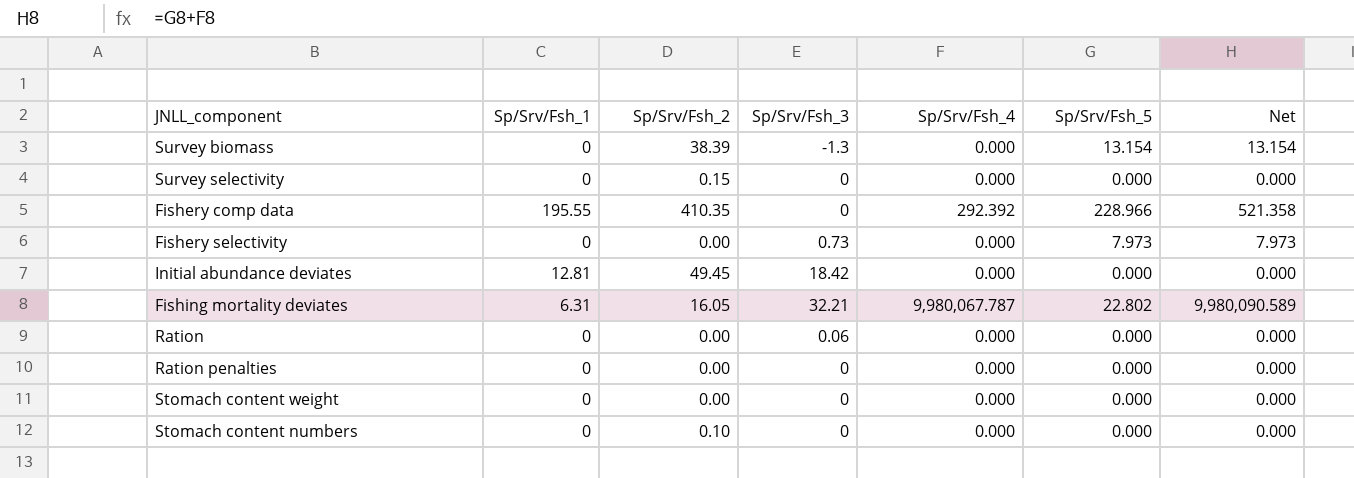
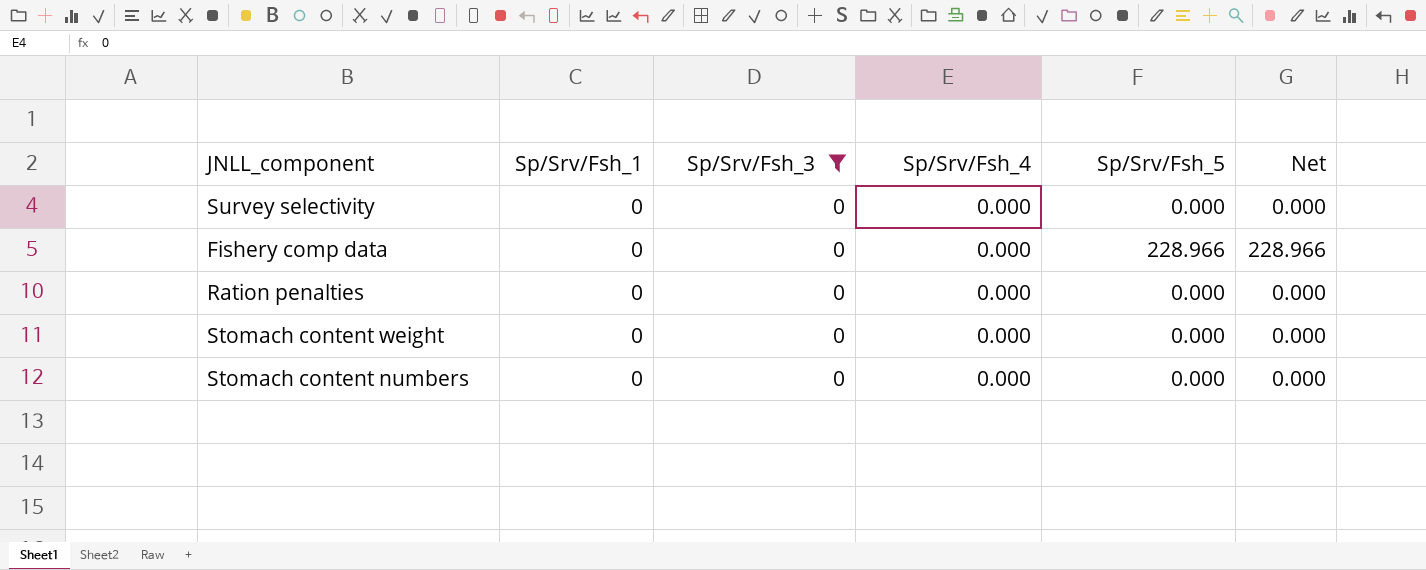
filter: none -> Sp/Srv/Fsh_3 = 0
column Sp/Srv/Fsh_2 | position: 3 -> none
Fishery comp data | Sp/Srv/Fsh_1: 195.55 -> 0
Fishery comp data | Sp/Srv/Fsh_4: 292.392 -> 0.000
Fishery comp data | Net: 521.358 -> 228.966

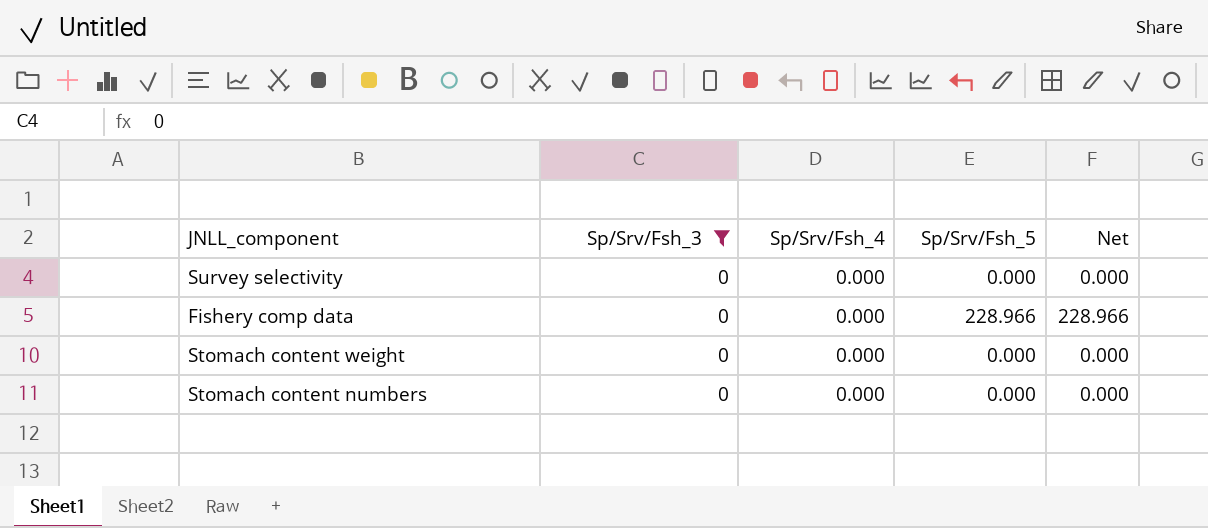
column Sp/Srv/Fsh_1 | position: 2 -> none
row Ration penalties: 0 | 0 | 0.000 | 0.000 | 0.000 -> none

